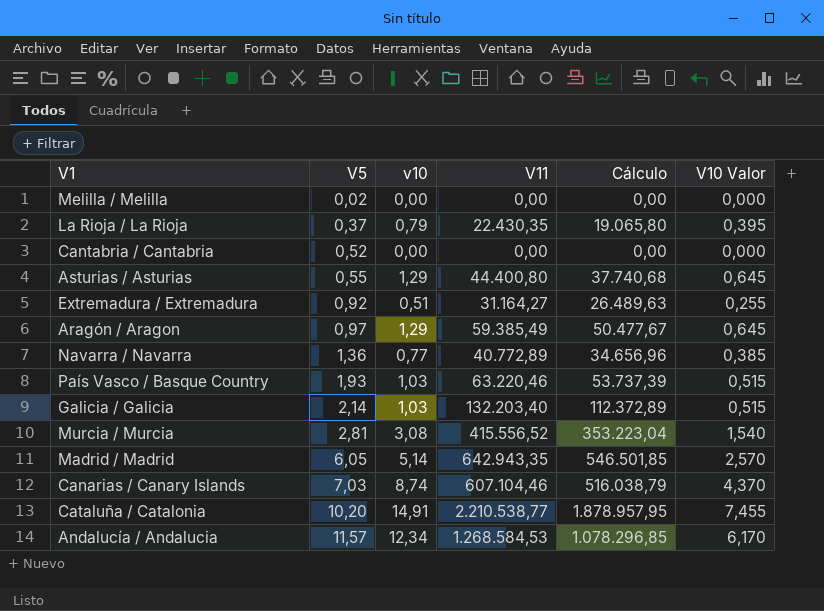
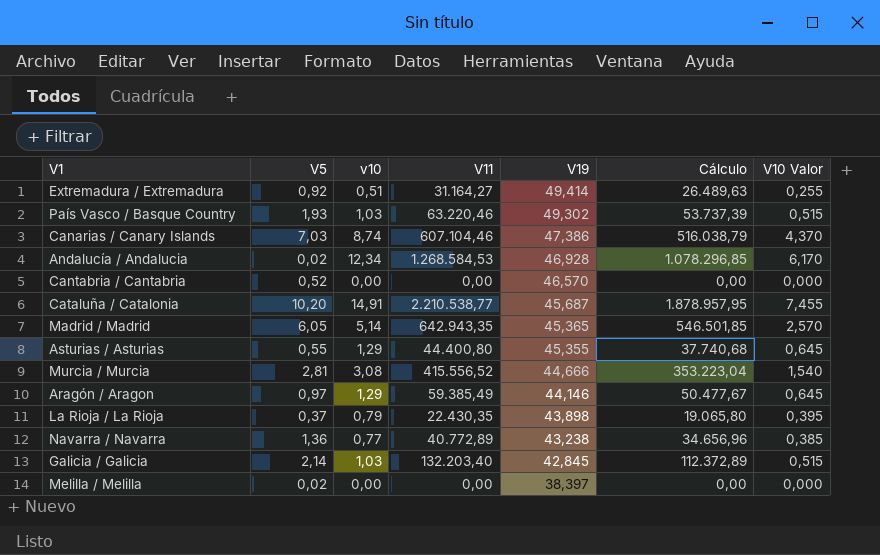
row order: V5 ascending -> V19 descending
column V19 | position: none -> 5
Andalucía / Andalucia | V5: 11,57 -> 0,02

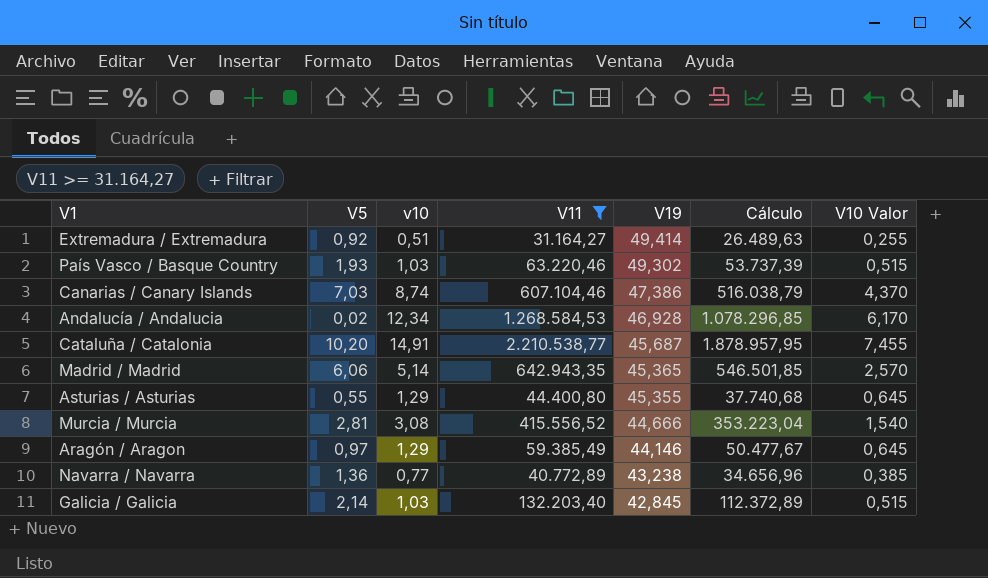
filter: none -> V11 >= 31.164,27
Madrid / Madrid | V5: 6,05 -> 6,06

